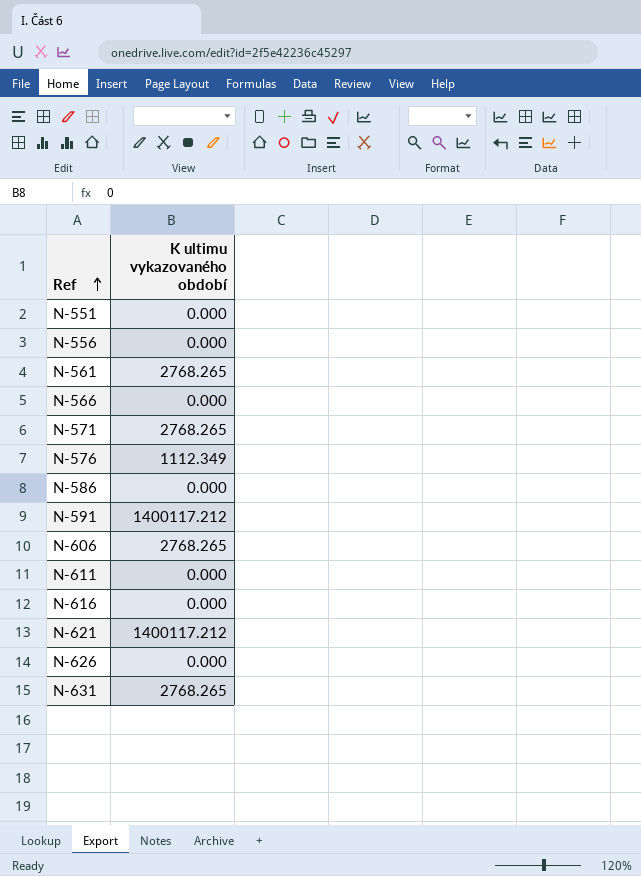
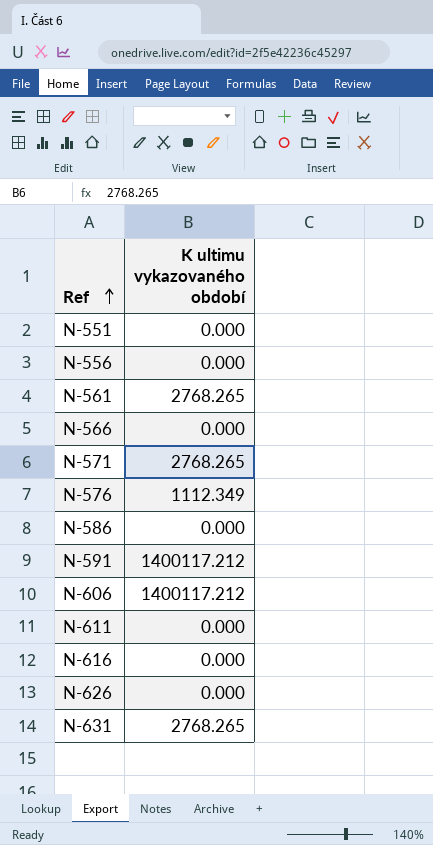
row N-621: 1400117.212 -> none
N-606 | K ultimu vykazovaného období: 2768.265 -> 1400117.212

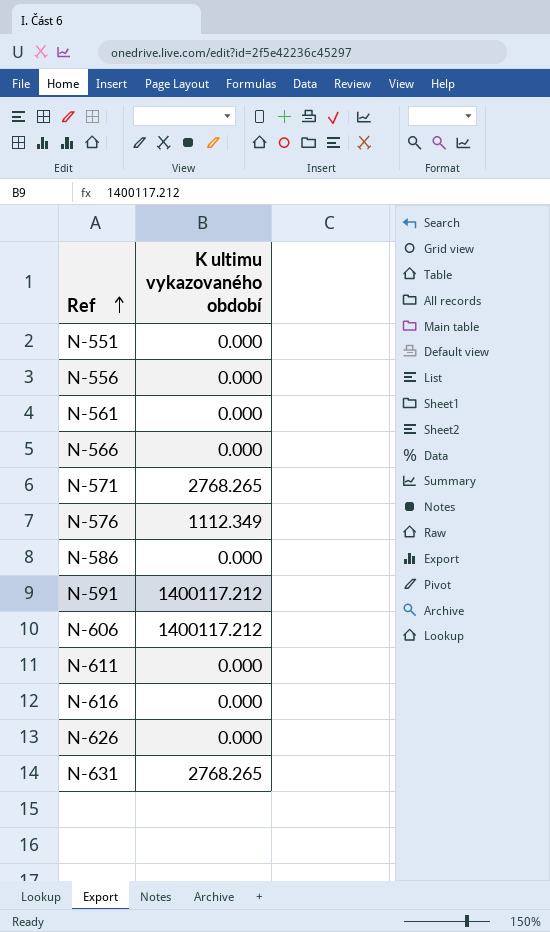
N-561 | K ultimu vykazovaného období: 2768.265 -> 0.000

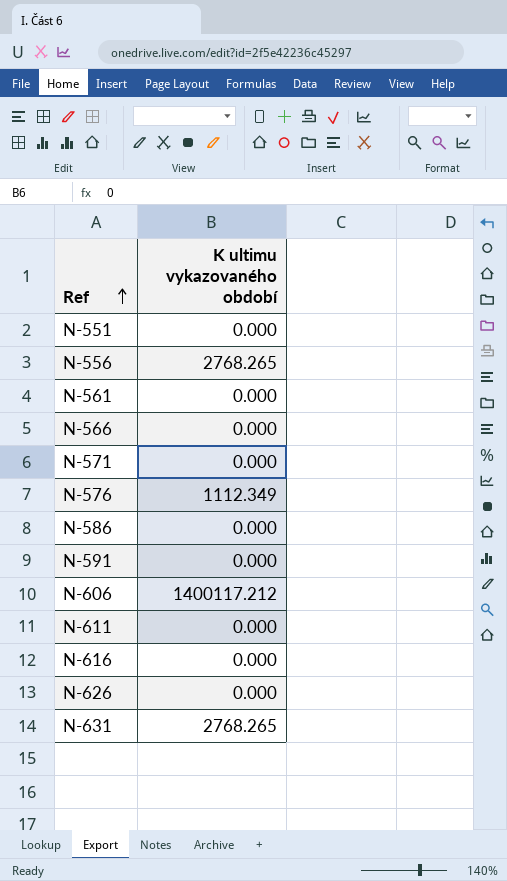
N-556 | K ultimu vykazovaného období: 0.000 -> 2768.265
N-571 | K ultimu vykazovaného období: 2768.265 -> 0.000
N-591 | K ultimu vykazovaného období: 1400117.212 -> 0.000

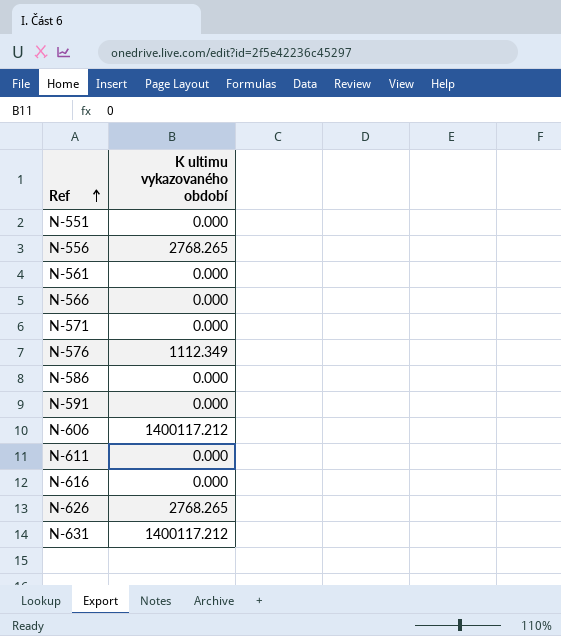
N-626 | K ultimu vykazovaného období: 0.000 -> 2768.265
N-631 | K ultimu vykazovaného období: 2768.265 -> 1400117.212

